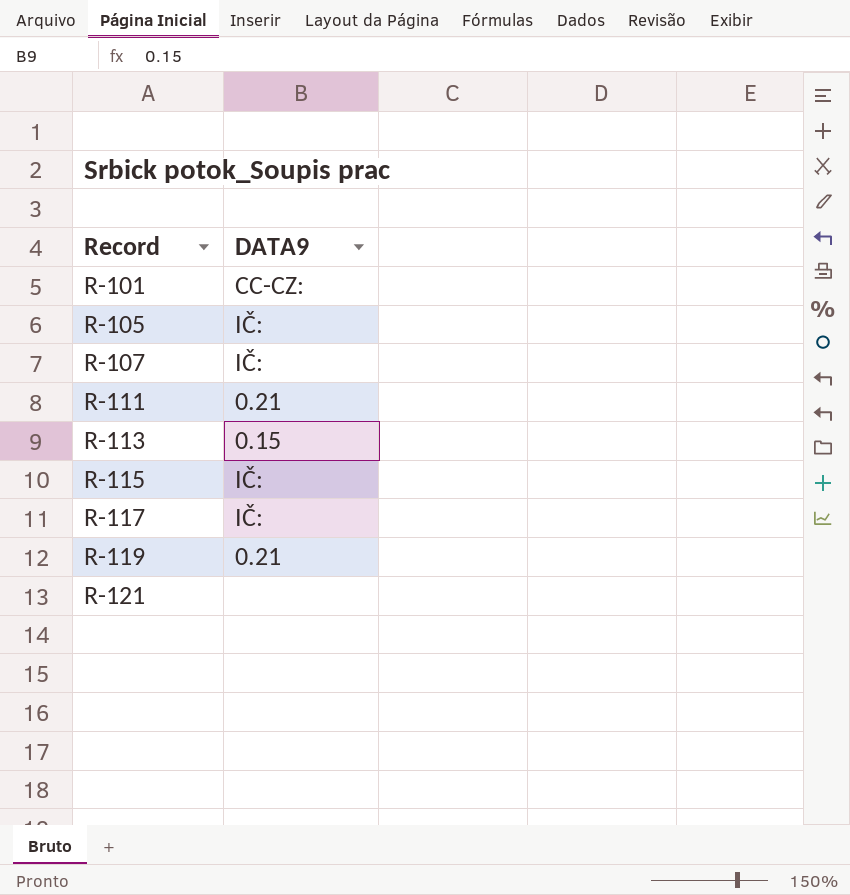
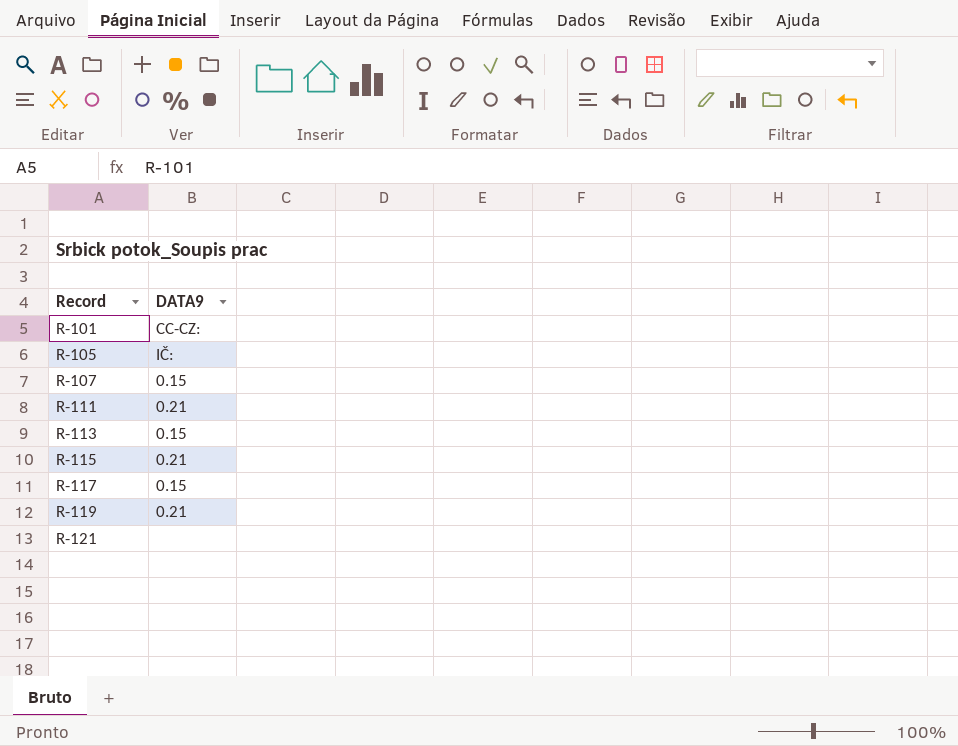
R-107 | DATA9: IČ: -> 0.15
R-115 | DATA9: IČ: -> 0.21
R-117 | DATA9: IČ: -> 0.15

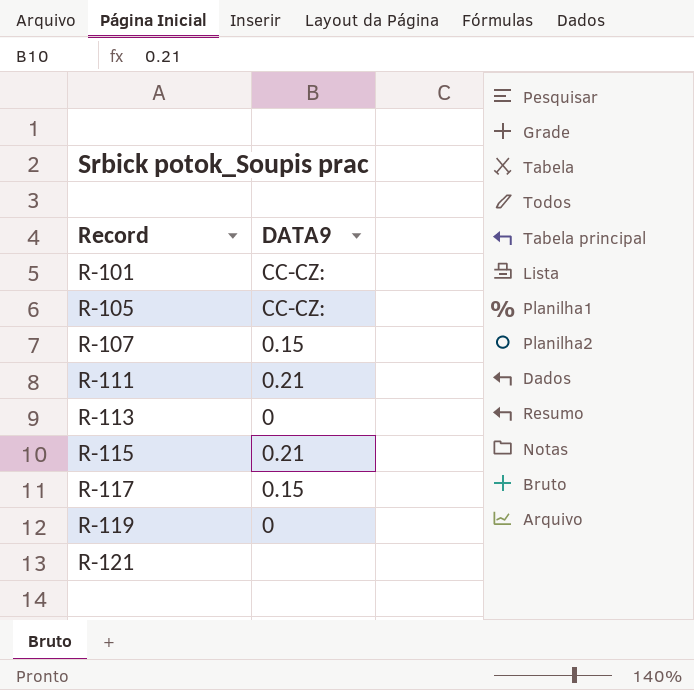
R-105 | DATA9: IČ: -> CC-CZ:
R-113 | DATA9: 0.15 -> 0
R-119 | DATA9: 0.21 -> 0

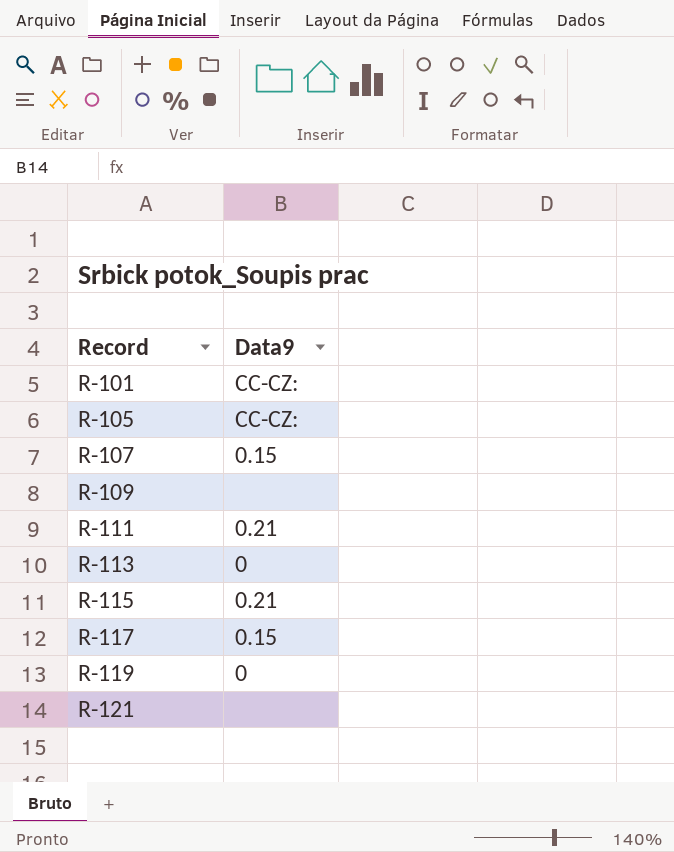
column name: DATA9 -> Data9
row R-109: none -> none

